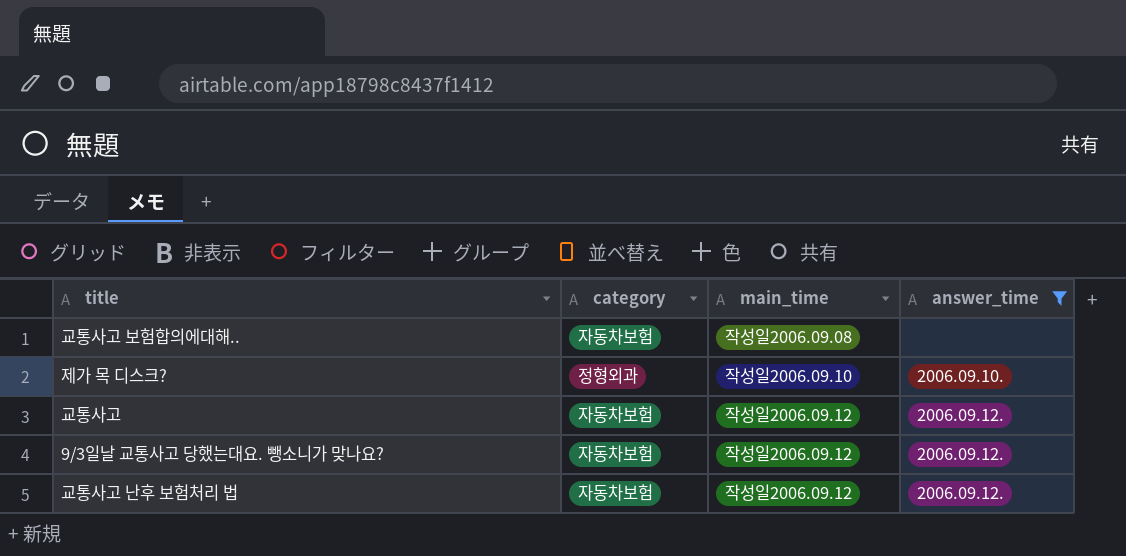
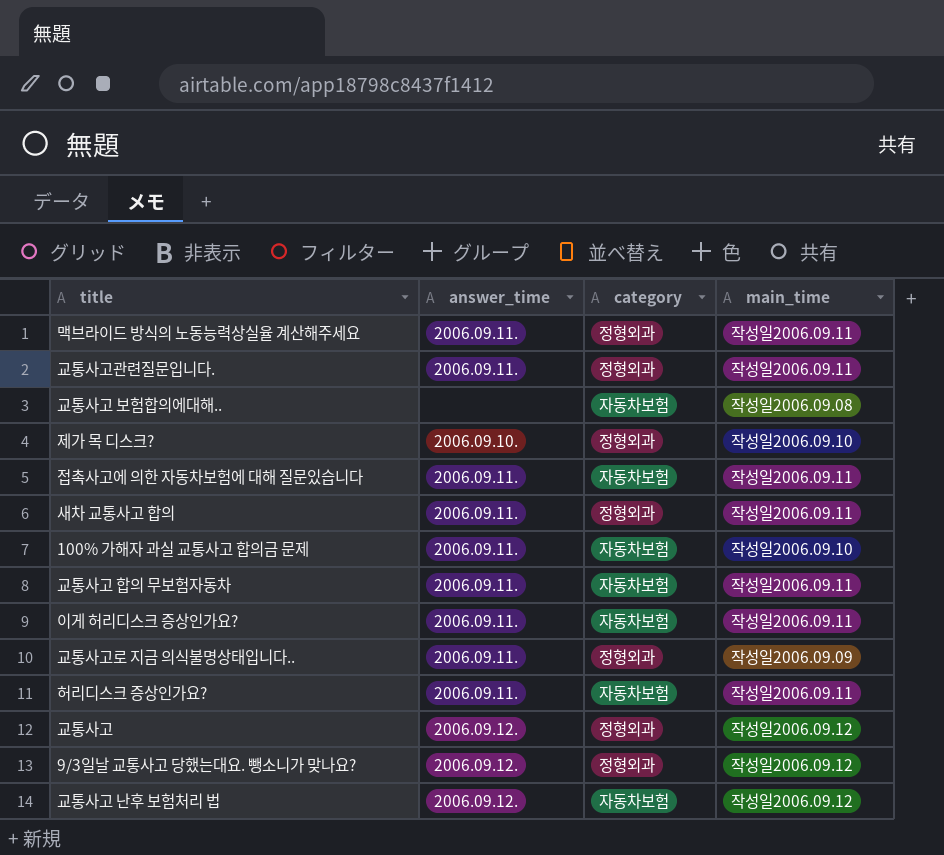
filter: answer_time != 2006.09.11. -> none
column answer_time | position: 4 -> 2
교통사고 | category: 자동차보험 -> 정형외과
9/3일날 교통사고 당했는대요. 뺑소니가 맞나요? | category: 자동차보험 -> 정형외과

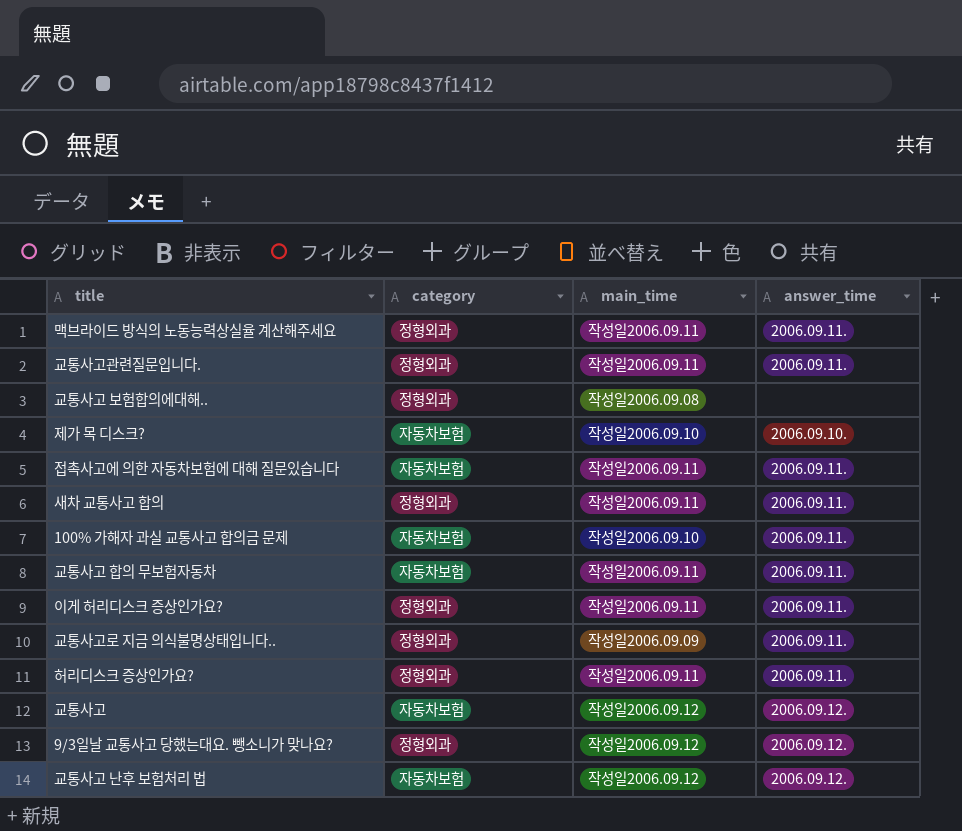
column answer_time | position: 2 -> 4
교통사고 보험합의에대해.. | category: 자동차보험 -> 정형외과
제가 목 디스크? | category: 정형외과 -> 자동차보험
이게 허리디스크 증상인가요? | category: 자동차보험 -> 정형외과
허리디스크 증상인가요? | category: 자동차보험 -> 정형외과
교통사고 | category: 정형외과 -> 자동차보험

